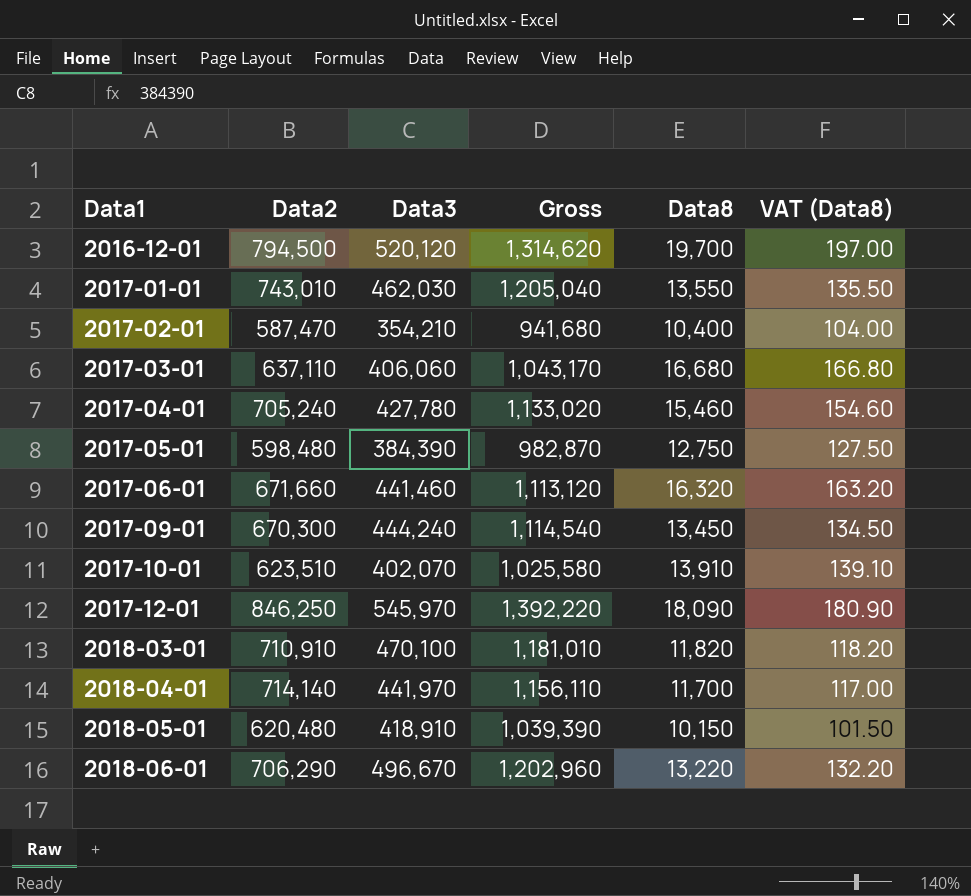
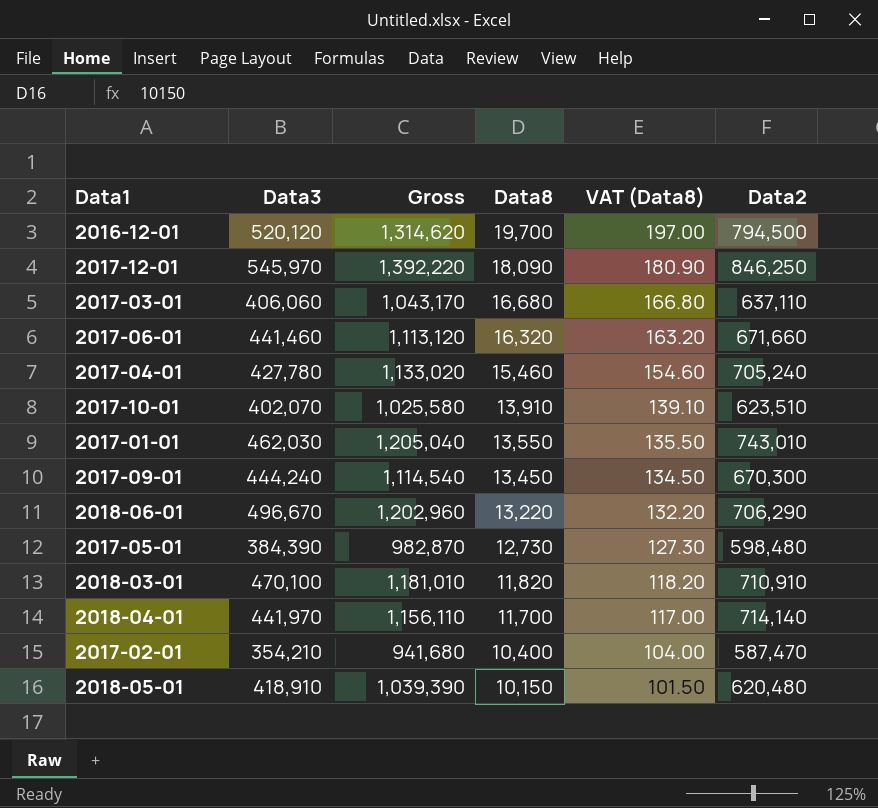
row order: Data1 ascending -> Data8 descending
column Data2 | position: 2 -> 6
2017-05-01 | Data8: 12,750 -> 12,730
2017-05-01 | VAT (Data8): 127.50 -> 127.30

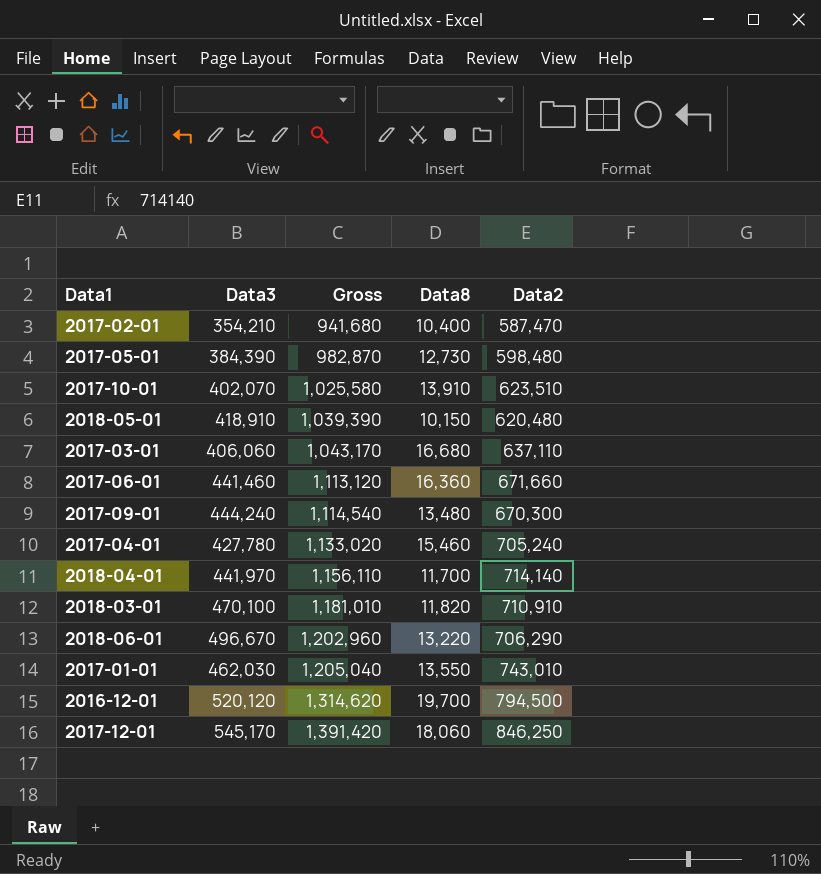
row order: Data8 descending -> Gross ascending
column VAT (Data8) | formula: [Data8] * 0.01 -> none
2017-06-01 | Data8: 16,320 -> 16,360
2017-09-01 | Data8: 13,450 -> 13,480
2017-12-01 | Data3: 545,970 -> 545,170
2017-12-01 | Gross: 1,392,220 -> 1,391,420
2017-12-01 | Data8: 18,090 -> 18,060

